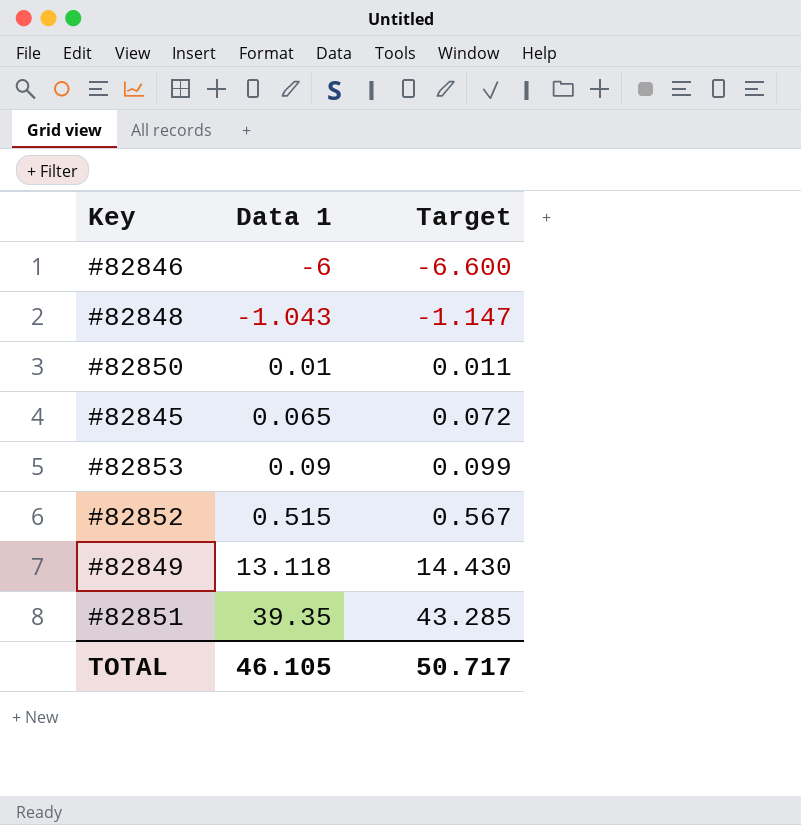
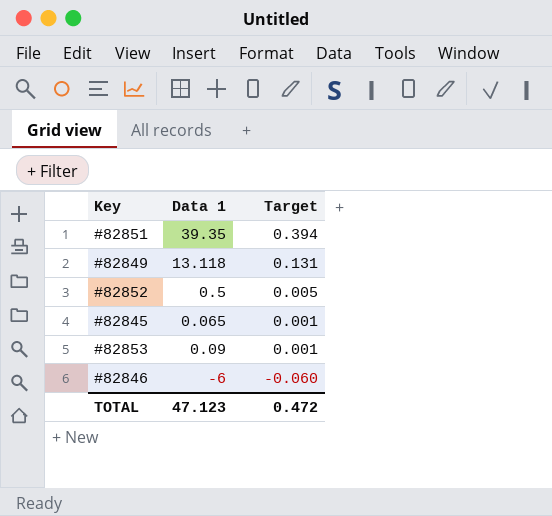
row order: Data 1 ascending -> Target descending
column Target | formula: [Data 1] * 1.1 -> [Data 1] * 0.01
row #82848: -1.043 | -1.147 -> none
row #82850: 0.01 | 0.011 -> none
#82852 | Data 1: 0.515 -> 0.5
TOTAL | Data 1: 46.105 -> 47.123
TOTAL | Target: 50.717 -> 0.472

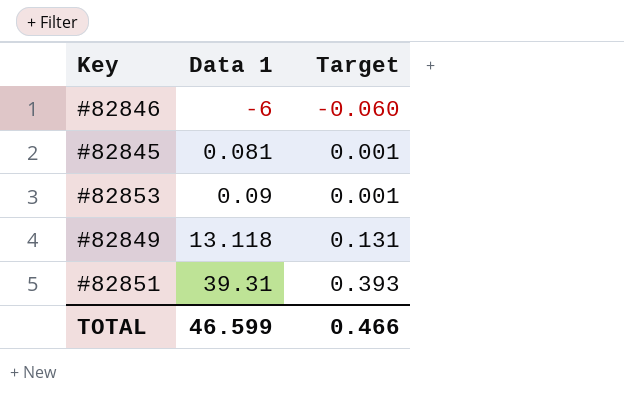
row order: Target descending -> Data 1 ascending
row #82852: 0.5 | 0.005 -> none
#82845 | Data 1: 0.065 -> 0.081
#82851 | Data 1: 39.35 -> 39.31
#82851 | Target: 0.394 -> 0.393
TOTAL | Data 1: 47.123 -> 46.599
TOTAL | Target: 0.472 -> 0.466

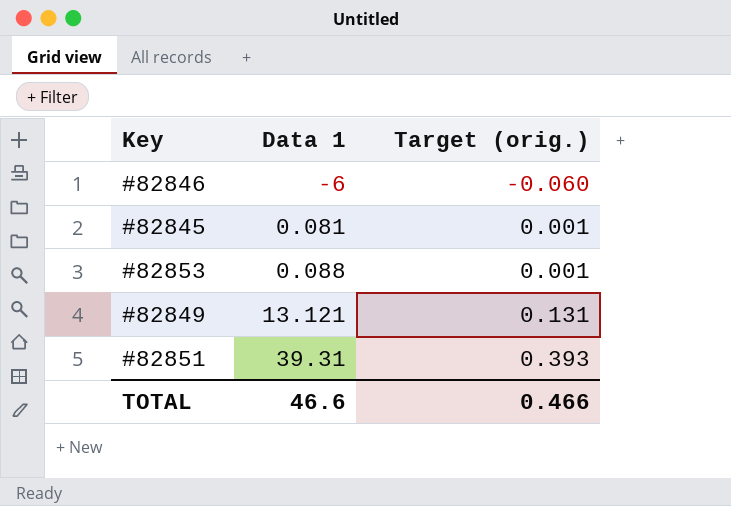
column name: Target -> Target (orig.)
#82853 | Data 1: 0.09 -> 0.088
#82849 | Data 1: 13.118 -> 13.121
TOTAL | Data 1: 46.599 -> 46.6

